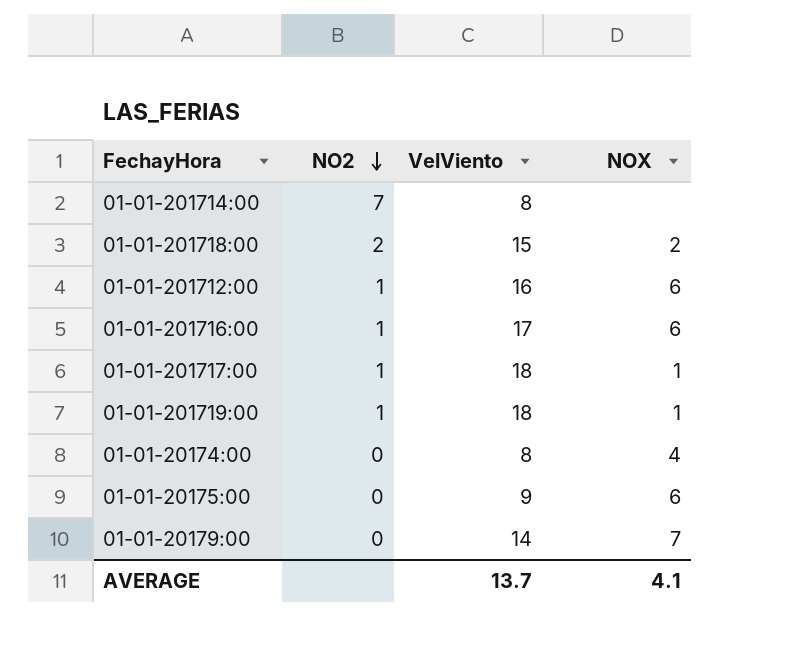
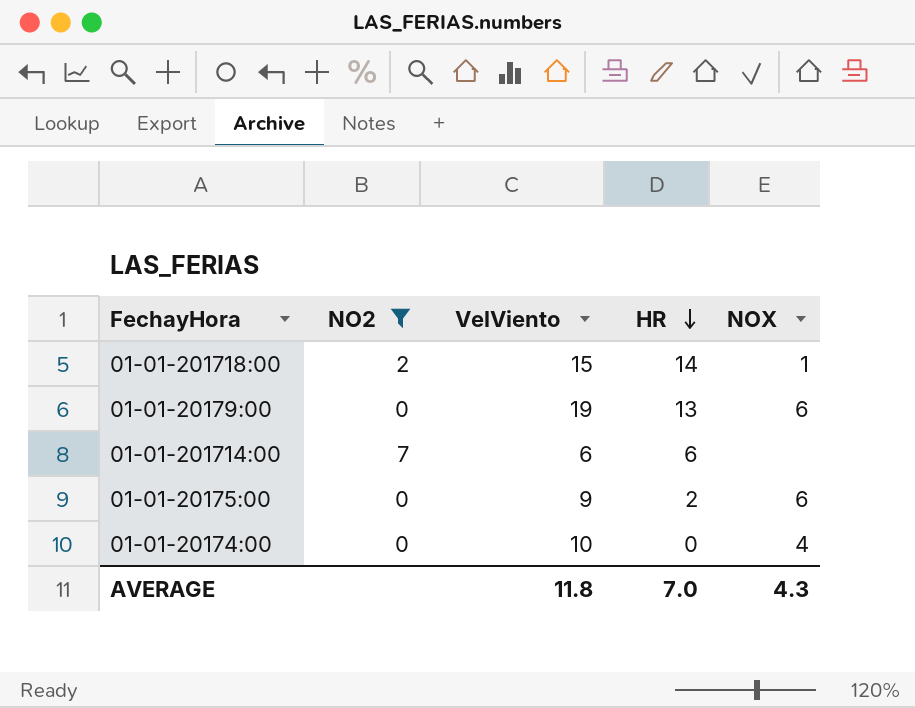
filter: none -> NO2 != 1
row order: NO2 descending -> HR descending
column HR | position: none -> 4
01-01-201718:00 | NOX: 2 -> 1
01-01-20179:00 | VelViento: 14 -> 19
01-01-20179:00 | NOX: 7 -> 6
01-01-201714:00 | VelViento: 8 -> 6
01-01-20174:00 | VelViento: 8 -> 10
AVERAGE | VelViento: 13.7 -> 11.8
AVERAGE | NOX: 4.1 -> 4.3

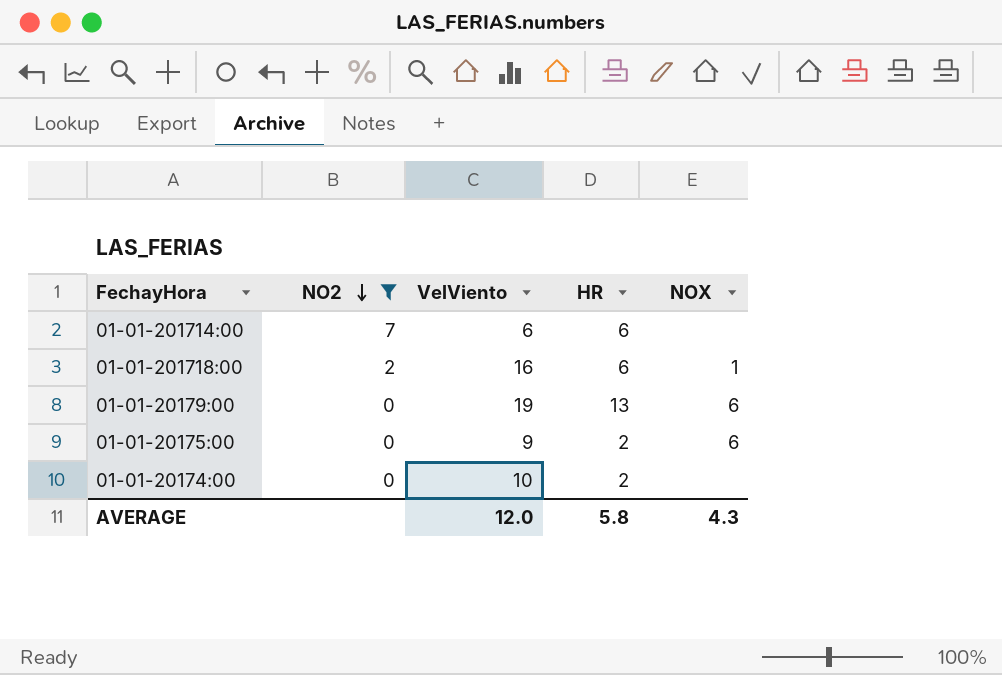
row order: HR descending -> NO2 descending
01-01-201718:00 | VelViento: 15 -> 16
01-01-201718:00 | HR: 14 -> 6
01-01-20174:00 | HR: 0 -> 2
01-01-20174:00 | NOX: 4 -> none
AVERAGE | VelViento: 11.8 -> 12.0
AVERAGE | HR: 7.0 -> 5.8

